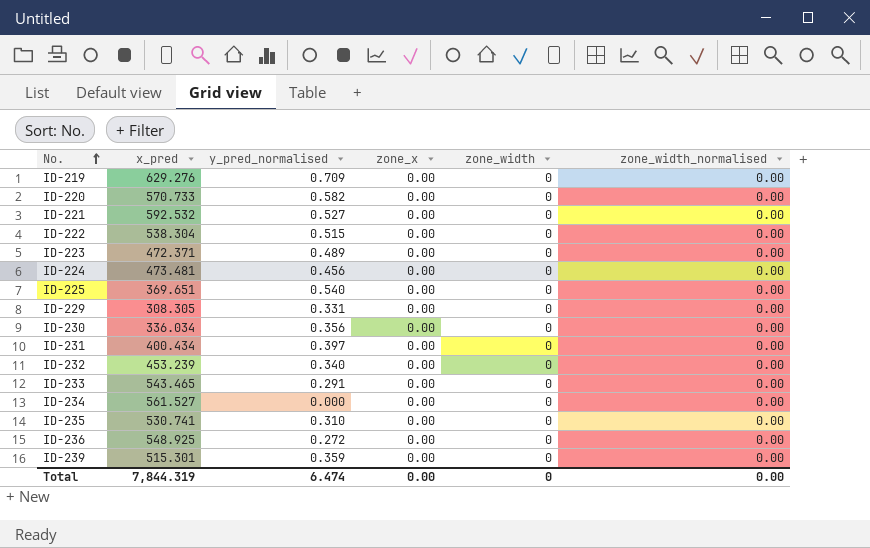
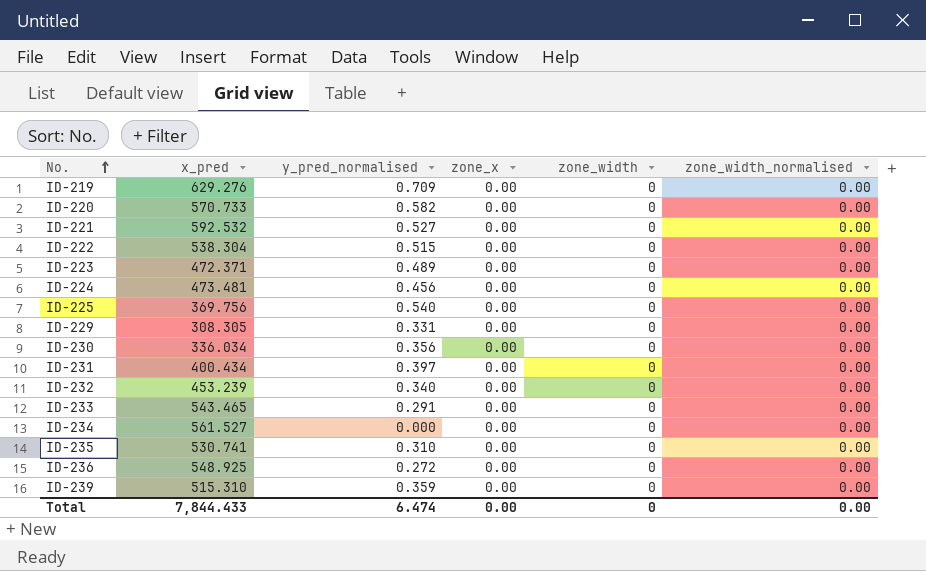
ID-225 | x_pred: 369.651 -> 369.756
ID-239 | x_pred: 515.301 -> 515.310
Total | x_pred: 7,844.319 -> 7,844.433

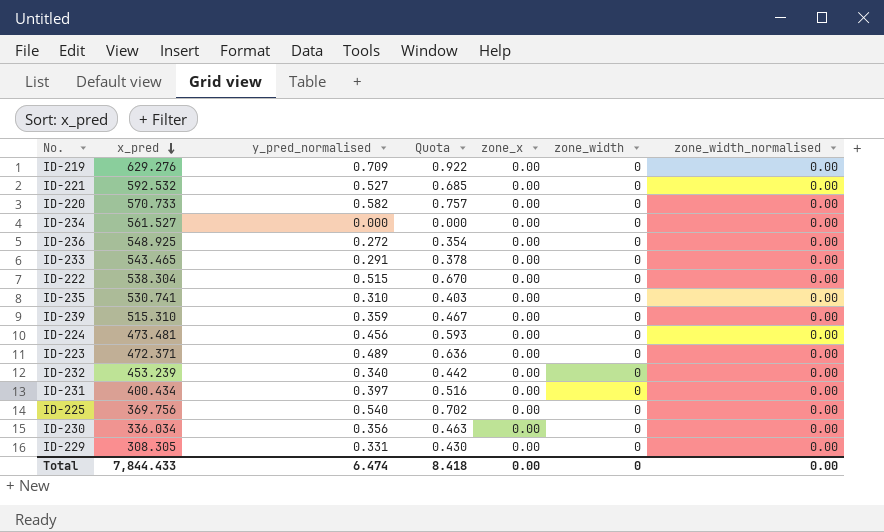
row order: No. ascending -> x_pred descending
column Quota | formula: none -> [y_pred_normalised] * 1.3

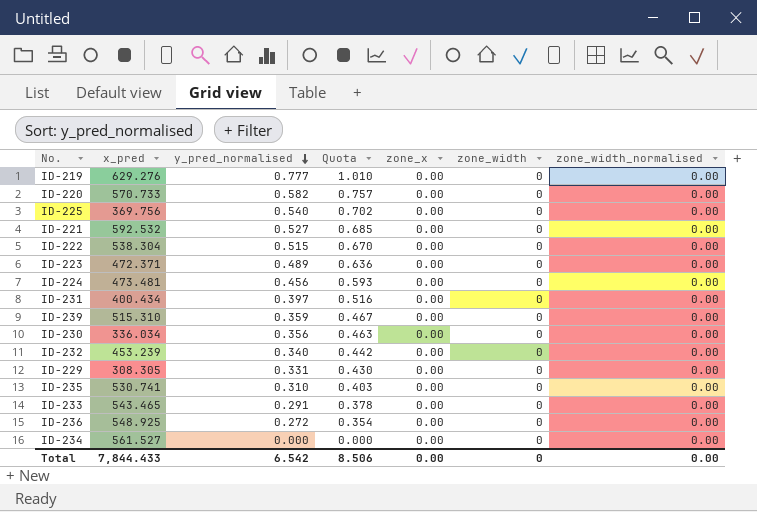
row order: x_pred descending -> y_pred_normalised descending
ID-219 | y_pred_normalised: 0.709 -> 0.777
ID-219 | Quota: 0.922 -> 1.010
Total | y_pred_normalised: 6.474 -> 6.542
Total | Quota: 8.418 -> 8.506

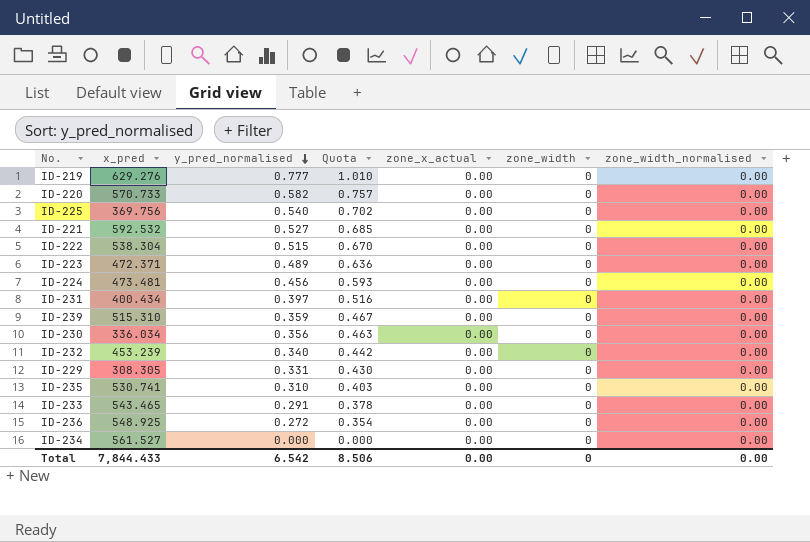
column name: zone_x -> zone_x_actual

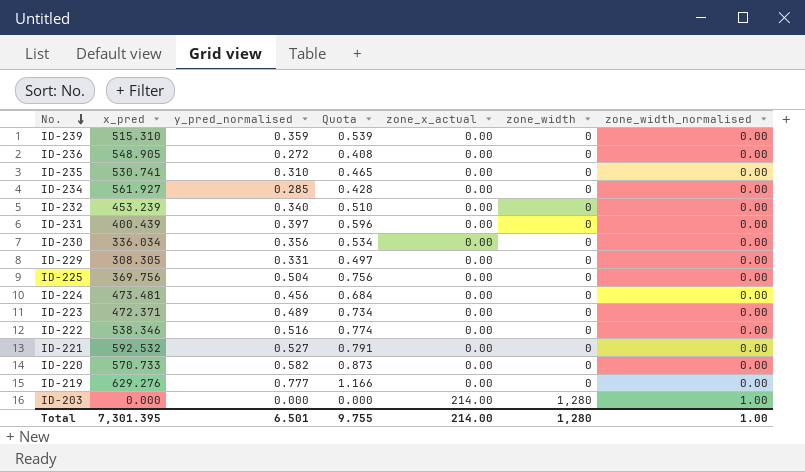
row order: y_pred_normalised descending -> No. descending
column Quota | formula: [y_pred_normalised] * 1.3 -> [y_pred_normalised] * 1.5
row ID-233: 543.465 | 0.291 | 0.378 | 0.00 | 0 | 0.00 -> none
ID-236 | x_pred: 548.925 -> 548.905
ID-234 | x_pred: 561.527 -> 561.927
ID-234 | y_pred_normalised: 0.000 -> 0.285
ID-231 | x_pred: 400.434 -> 400.439
ID-225 | y_pred_normalised: 0.540 -> 0.504
ID-222 | x_pred: 538.304 -> 538.346
ID-222 | y_pred_normalised: 0.515 -> 0.516
row ID-203: none -> 0.000 | 0.000 | 0.000 | 214.00 | 1,280 | 1.00
Total | x_pred: 7,844.433 -> 7,301.395
Total | y_pred_normalised: 6.542 -> 6.501
Total | Quota: 8.506 -> 9.755
Total | zone_x_actual: 0.00 -> 214.00
Total | zone_width: 0 -> 1,280
Total | zone_width_normalised: 0.00 -> 1.00

